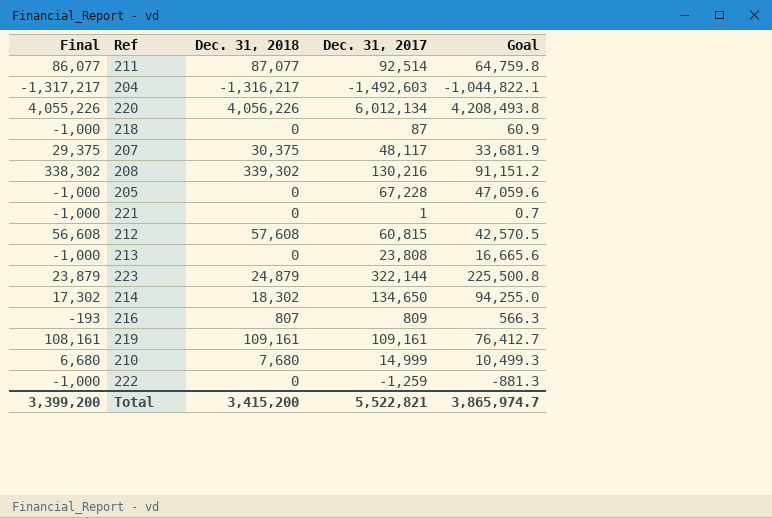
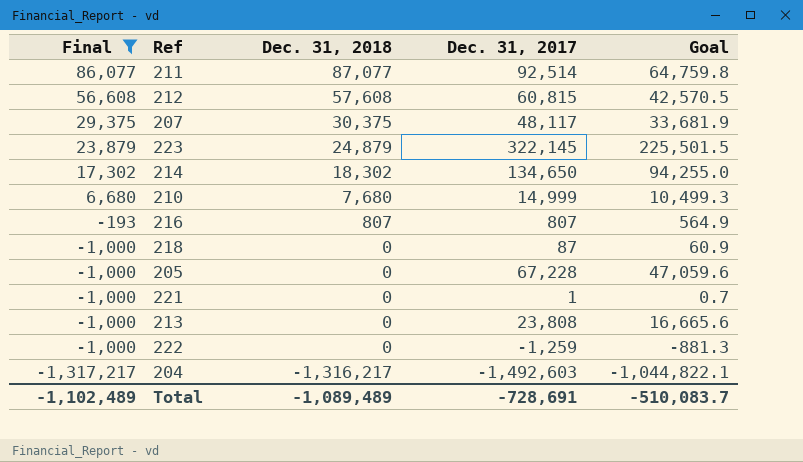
filter: none -> Final <= 86,077
row order: none -> Final descending
223 | Dec. 31, 2017: 322,144 -> 322,145
223 | Goal: 225,500.8 -> 225,501.5
216 | Dec. 31, 2017: 809 -> 807
216 | Goal: 566.3 -> 564.9
Total | Final: 3,399,200 -> -1,102,489
Total | Dec. 31, 2018: 3,415,200 -> -1,089,489
Total | Dec. 31, 2017: 5,522,821 -> -728,691
Total | Goal: 3,865,974.7 -> -510,083.7

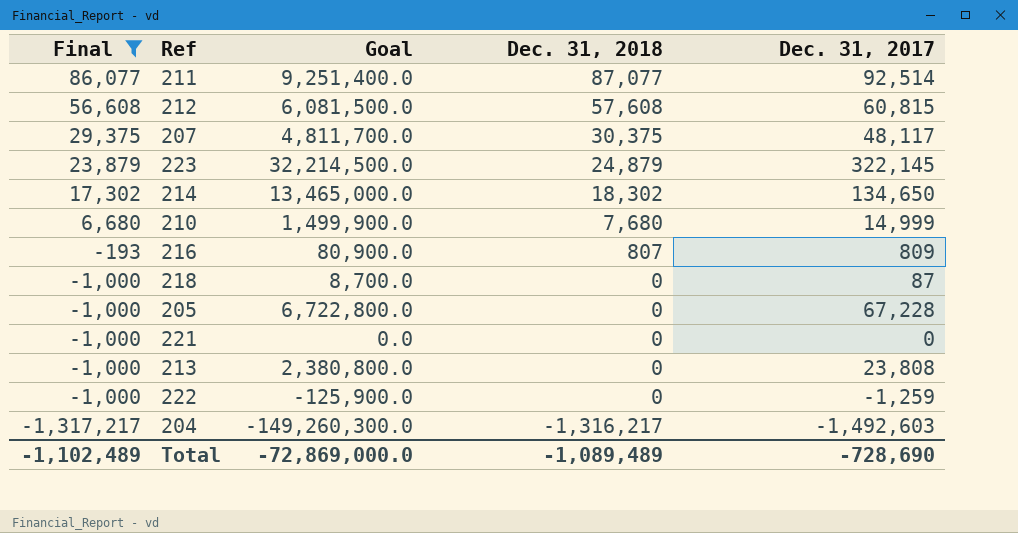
column Goal | formula: [Dec. 31, 2017] * 0.7 -> [Dec. 31, 2017] * 100
column Goal | position: 5 -> 3
216 | Dec. 31, 2017: 807 -> 809
221 | Dec. 31, 2017: 1 -> 0
Total | Goal: -510,083.7 -> -72,869,000.0
Total | Dec. 31, 2017: -728,691 -> -728,690

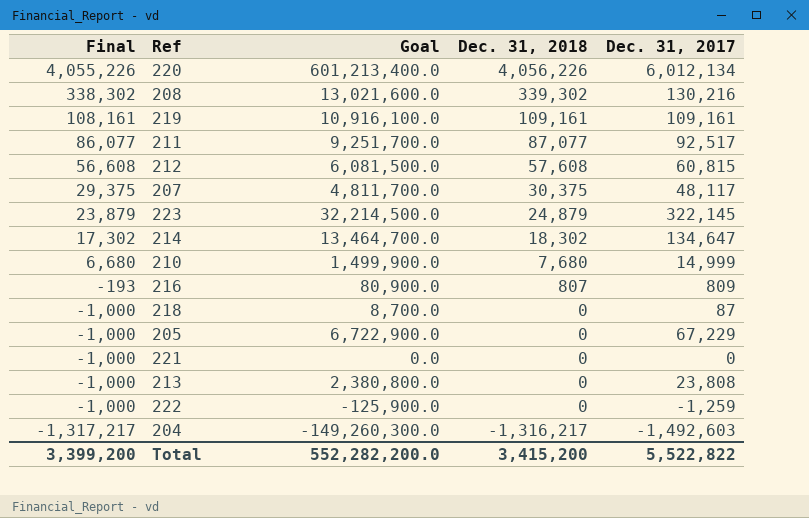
filter: Final <= 86,077 -> none
211 | Goal: 9,251,400.0 -> 9,251,700.0
211 | Dec. 31, 2017: 92,514 -> 92,517
214 | Goal: 13,465,000.0 -> 13,464,700.0
214 | Dec. 31, 2017: 134,650 -> 134,647
205 | Goal: 6,722,800.0 -> 6,722,900.0
205 | Dec. 31, 2017: 67,228 -> 67,229
Total | Final: -1,102,489 -> 3,399,200
Total | Goal: -72,869,000.0 -> 552,282,200.0
Total | Dec. 31, 2018: -1,089,489 -> 3,415,200
Total | Dec. 31, 2017: -728,690 -> 5,522,822

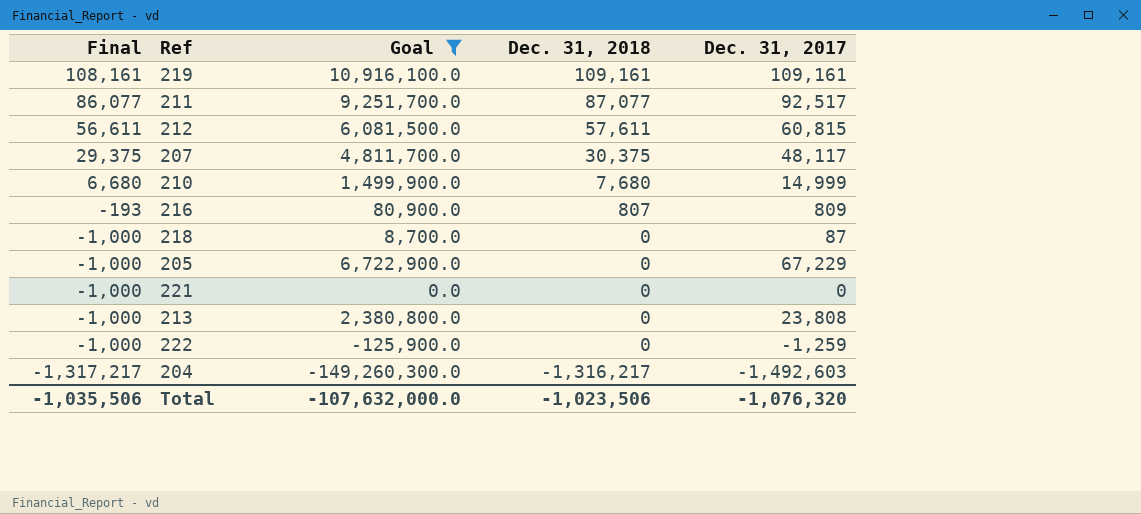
filter: none -> Goal <= 10,916,100.0
212 | Final: 56,608 -> 56,611
212 | Dec. 31, 2018: 57,608 -> 57,611
Total | Final: 3,399,200 -> -1,035,506
Total | Goal: 552,282,200.0 -> -107,632,000.0
Total | Dec. 31, 2018: 3,415,200 -> -1,023,506
Total | Dec. 31, 2017: 5,522,822 -> -1,076,320

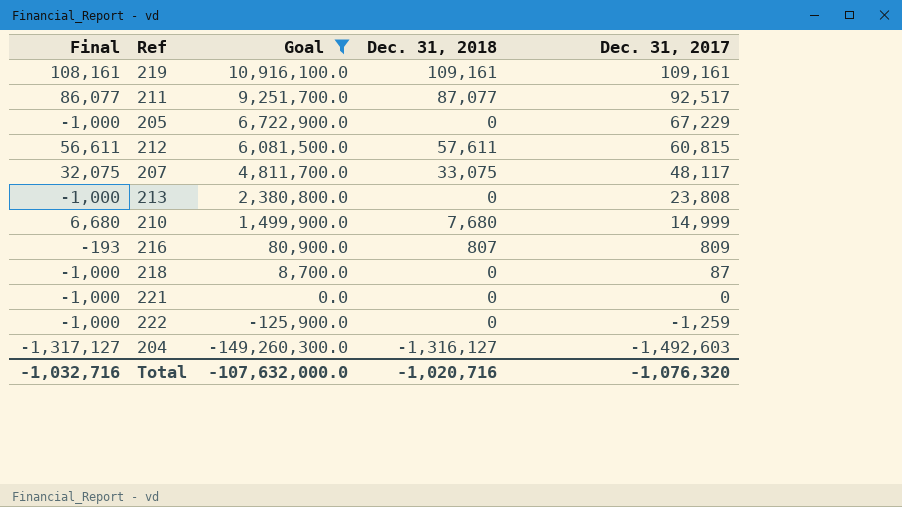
row order: Final descending -> Goal descending
207 | Final: 29,375 -> 32,075
207 | Dec. 31, 2018: 30,375 -> 33,075
204 | Final: -1,317,217 -> -1,317,127
204 | Dec. 31, 2018: -1,316,217 -> -1,316,127
Total | Final: -1,035,506 -> -1,032,716
Total | Dec. 31, 2018: -1,023,506 -> -1,020,716

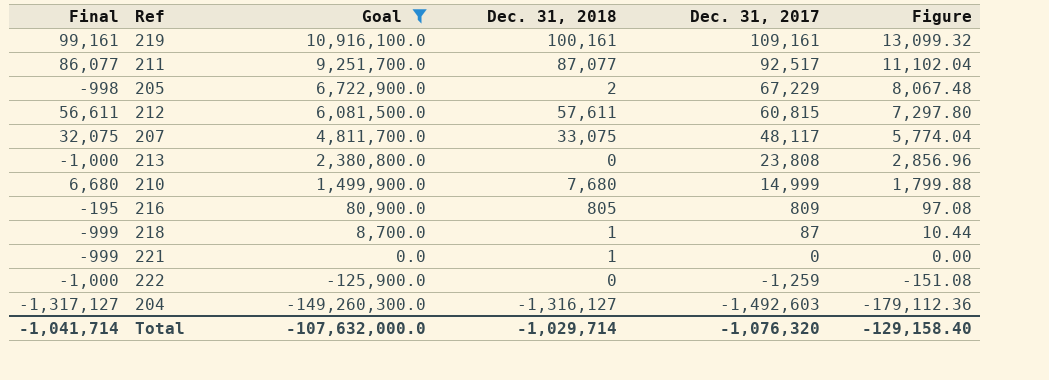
column Figure | formula: none -> [Dec. 31, 2017] * 0.12
219 | Final: 108,161 -> 99,161
219 | Dec. 31, 2018: 109,161 -> 100,161
205 | Final: -1,000 -> -998
205 | Dec. 31, 2018: 0 -> 2
216 | Final: -193 -> -195
216 | Dec. 31, 2018: 807 -> 805
218 | Final: -1,000 -> -999
218 | Dec. 31, 2018: 0 -> 1
221 | Final: -1,000 -> -999
221 | Dec. 31, 2018: 0 -> 1
Total | Final: -1,032,716 -> -1,041,714
Total | Dec. 31, 2018: -1,020,716 -> -1,029,714

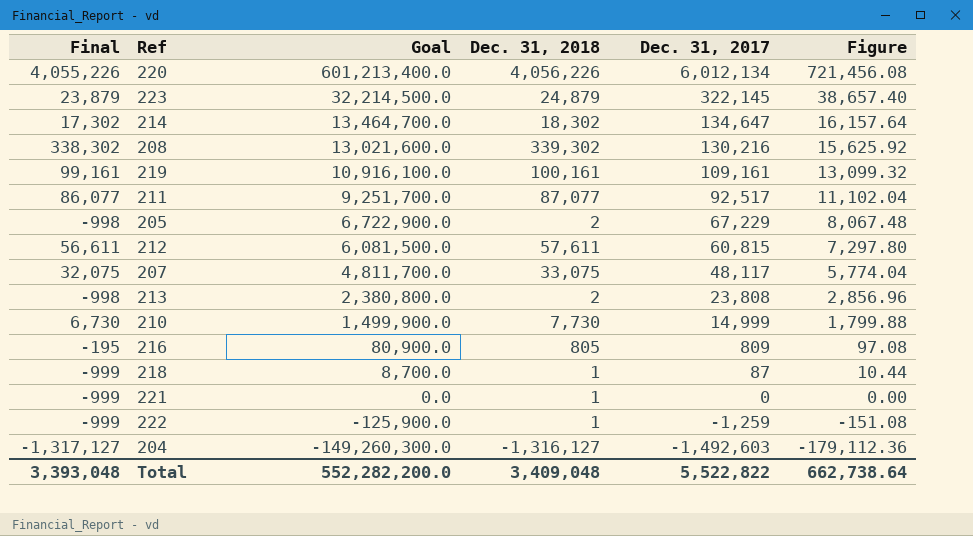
filter: Goal <= 10,916,100.0 -> none
213 | Final: -1,000 -> -998
213 | Dec. 31, 2018: 0 -> 2
210 | Final: 6,680 -> 6,730
210 | Dec. 31, 2018: 7,680 -> 7,730
222 | Final: -1,000 -> -999
222 | Dec. 31, 2018: 0 -> 1
Total | Final: -1,041,714 -> 3,393,048
Total | Goal: -107,632,000.0 -> 552,282,200.0
Total | Dec. 31, 2018: -1,029,714 -> 3,409,048
Total | Dec. 31, 2017: -1,076,320 -> 5,522,822
Total | Figure: -129,158.40 -> 662,738.64

